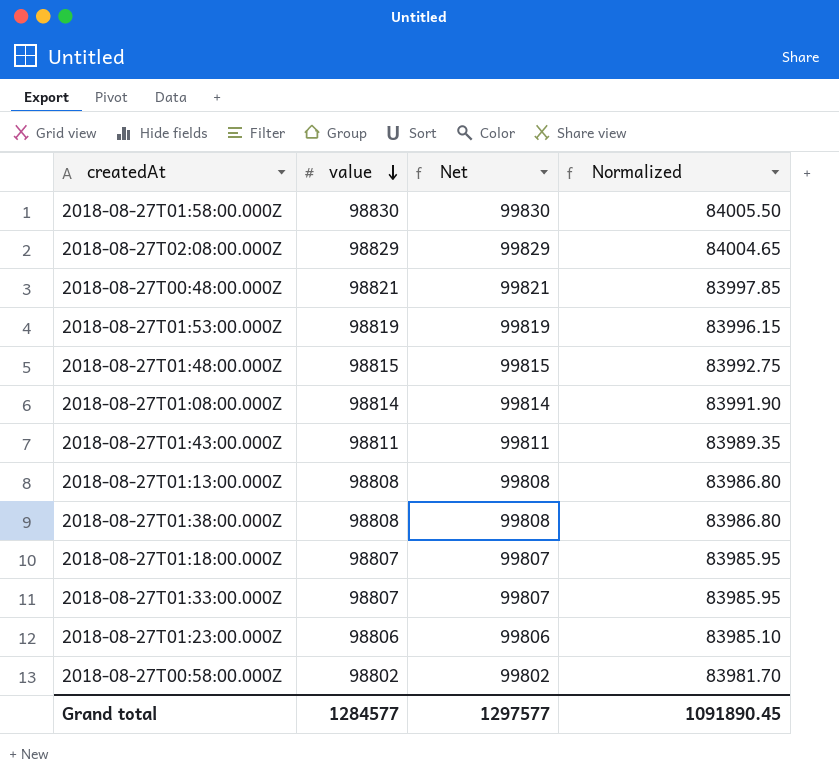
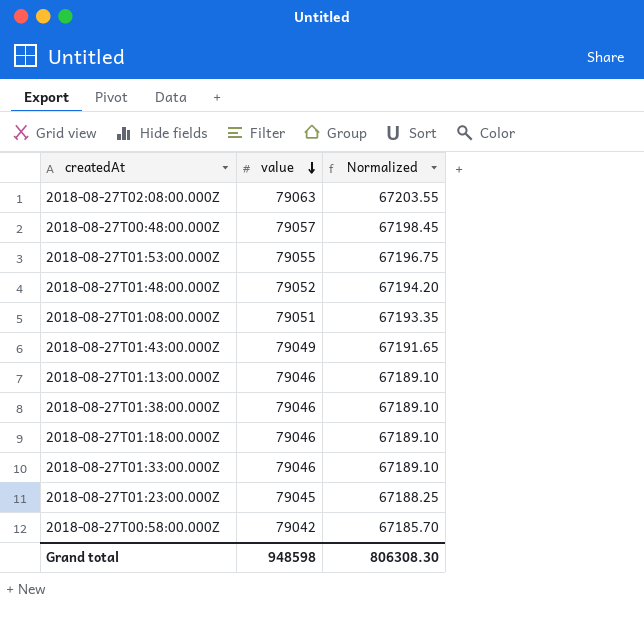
column Net | formula: [value] + 1000 -> none
row 2018-08-27T01:58:00.000Z: 98830 | 99830 | 84005.50 -> none
2018-08-27T02:08:00.000Z | value: 98829 -> 79063
2018-08-27T02:08:00.000Z | Normalized: 84004.65 -> 67203.55
2018-08-27T00:48:00.000Z | value: 98821 -> 79057
2018-08-27T00:48:00.000Z | Normalized: 83997.85 -> 67198.45
2018-08-27T01:53:00.000Z | value: 98819 -> 79055
2018-08-27T01:53:00.000Z | Normalized: 83996.15 -> 67196.75
2018-08-27T01:48:00.000Z | value: 98815 -> 79052
2018-08-27T01:48:00.000Z | Normalized: 83992.75 -> 67194.20
2018-08-27T01:08:00.000Z | value: 98814 -> 79051
2018-08-27T01:08:00.000Z | Normalized: 83991.90 -> 67193.35
2018-08-27T01:43:00.000Z | value: 98811 -> 79049
2018-08-27T01:43:00.000Z | Normalized: 83989.35 -> 67191.65
2018-08-27T01:13:00.000Z | value: 98808 -> 79046
2018-08-27T01:13:00.000Z | Normalized: 83986.80 -> 67189.10
2018-08-27T01:38:00.000Z | value: 98808 -> 79046
2018-08-27T01:38:00.000Z | Normalized: 83986.80 -> 67189.10
2018-08-27T01:18:00.000Z | value: 98807 -> 79046
2018-08-27T01:18:00.000Z | Normalized: 83985.95 -> 67189.10
2018-08-27T01:33:00.000Z | value: 98807 -> 79046
2018-08-27T01:33:00.000Z | Normalized: 83985.95 -> 67189.10
2018-08-27T01:23:00.000Z | value: 98806 -> 79045
2018-08-27T01:23:00.000Z | Normalized: 83985.10 -> 67188.25
2018-08-27T00:58:00.000Z | value: 98802 -> 79042
2018-08-27T00:58:00.000Z | Normalized: 83981.70 -> 67185.70
Grand total | value: 1284577 -> 948598
Grand total | Normalized: 1091890.45 -> 806308.30

